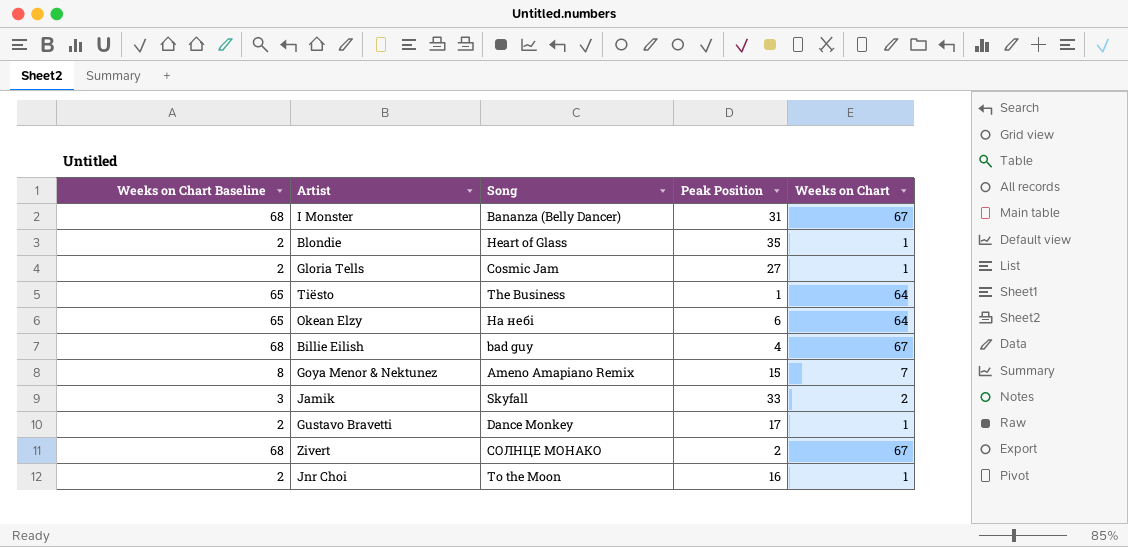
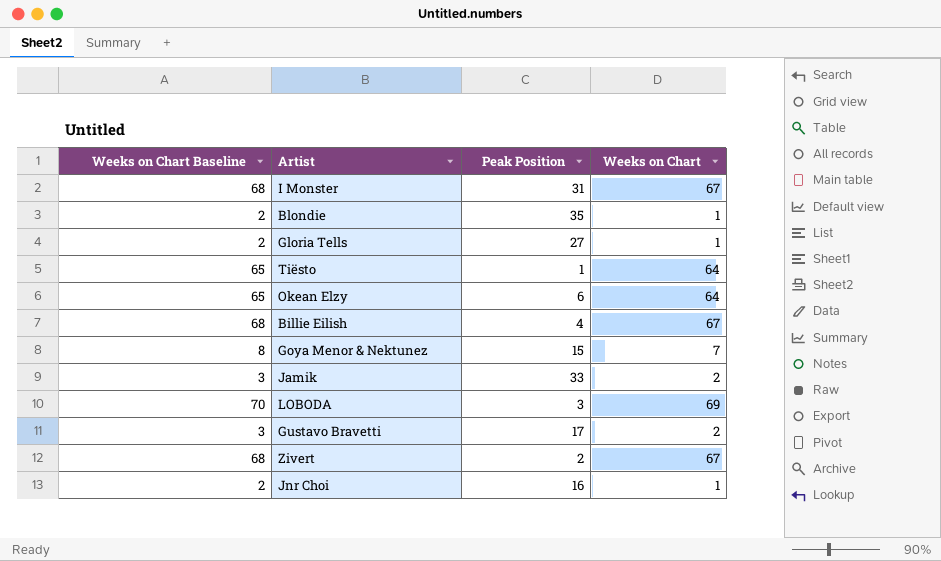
column Song | position: 3 -> none
row LOBODA: none -> 70 | 3 | 69
Gustavo Bravetti | Weeks on Chart Baseline: 2 -> 3
Gustavo Bravetti | Weeks on Chart: 1 -> 2

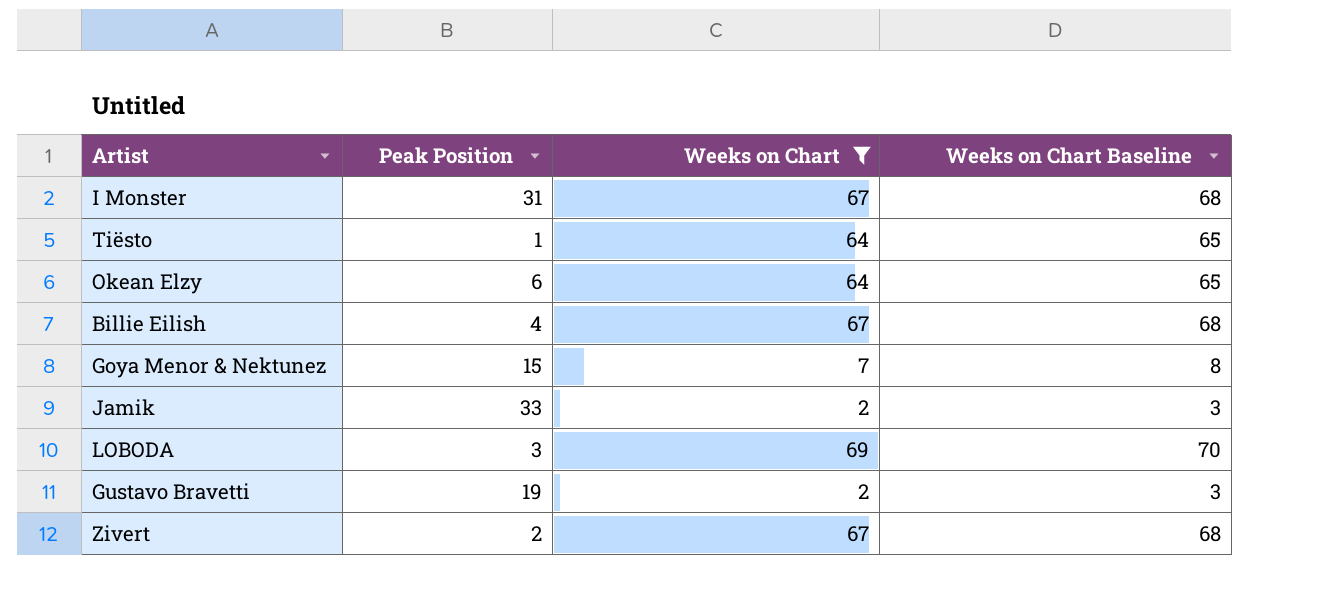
filter: none -> Weeks on Chart != 1
column Weeks on Chart Baseline | position: 1 -> 4
Gustavo Bravetti | Peak Position: 17 -> 19

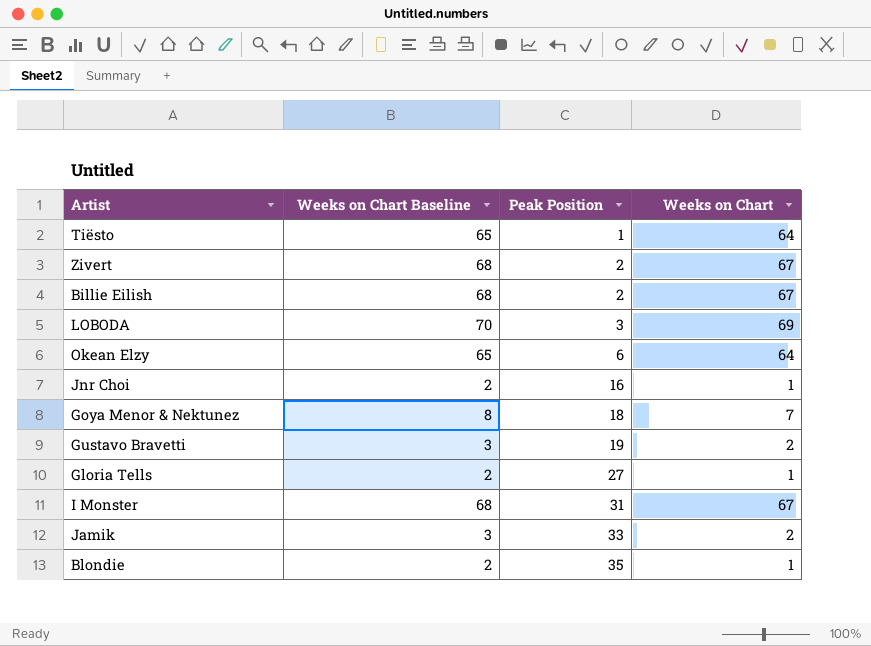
filter: Weeks on Chart != 1 -> none
row order: none -> Peak Position ascending
column Weeks on Chart Baseline | position: 4 -> 2
Billie Eilish | Peak Position: 4 -> 2
Goya Menor & Nektunez | Peak Position: 15 -> 18

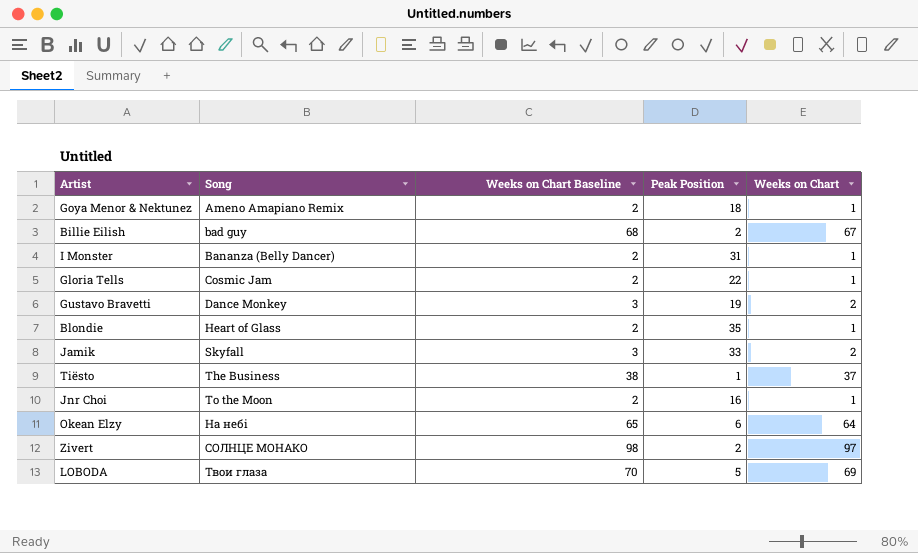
row order: Peak Position ascending -> Song ascending
column Song | position: none -> 2
Goya Menor & Nektunez | Weeks on Chart Baseline: 8 -> 2
Goya Menor & Nektunez | Weeks on Chart: 7 -> 1
I Monster | Weeks on Chart Baseline: 68 -> 2
I Monster | Weeks on Chart: 67 -> 1
Gloria Tells | Peak Position: 27 -> 22
Tiësto | Weeks on Chart Baseline: 65 -> 38
Tiësto | Weeks on Chart: 64 -> 37
Zivert | Weeks on Chart Baseline: 68 -> 98
Zivert | Weeks on Chart: 67 -> 97
LOBODA | Peak Position: 3 -> 5

